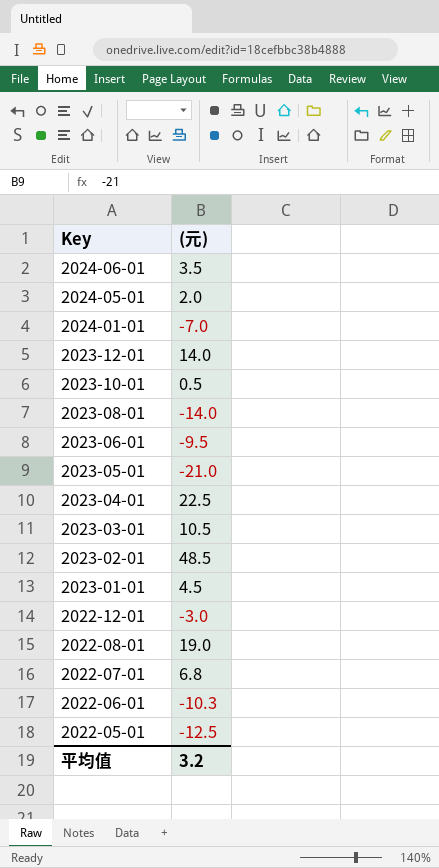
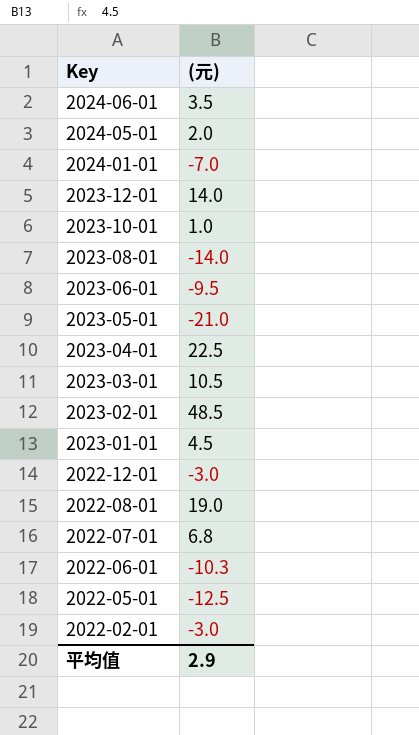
2023-10-01 | (元): 0.5 -> 1.0
row 2022-02-01: none -> -3.0
平均值 | (元): 3.2 -> 2.9

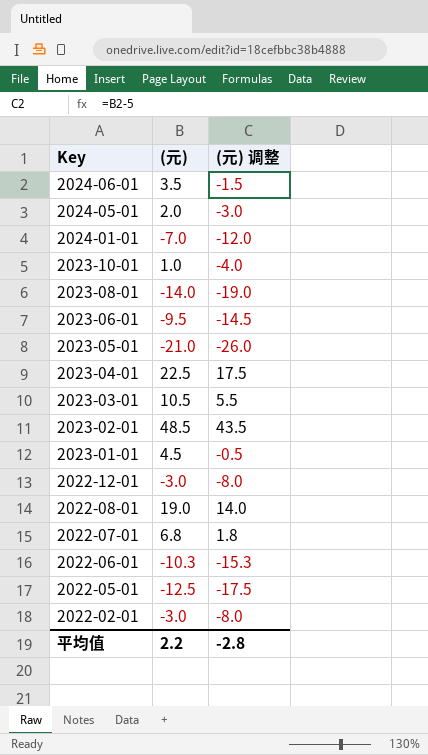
column (元) 调整 | formula: none -> [(元)] - 5
row 2023-12-01: 14.0 -> none
平均值 | (元): 2.9 -> 2.2

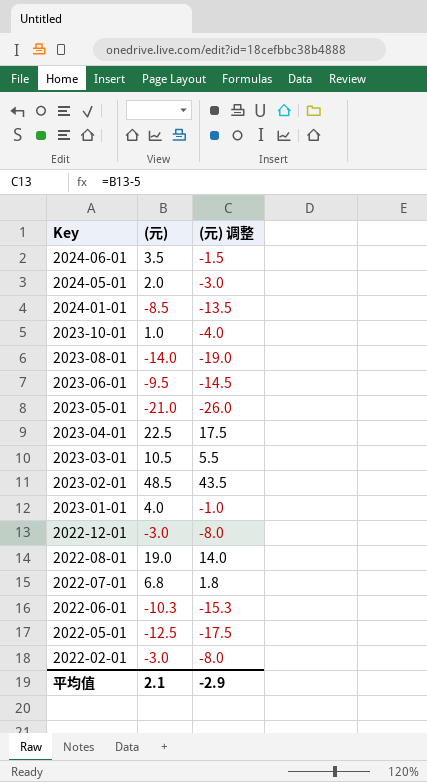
2024-01-01 | (元): -7.0 -> -8.5
2024-01-01 | (元) 调整: -12.0 -> -13.5
2023-01-01 | (元): 4.5 -> 4.0
2023-01-01 | (元) 调整: -0.5 -> -1.0
平均值 | (元): 2.2 -> 2.1
平均值 | (元) 调整: -2.8 -> -2.9

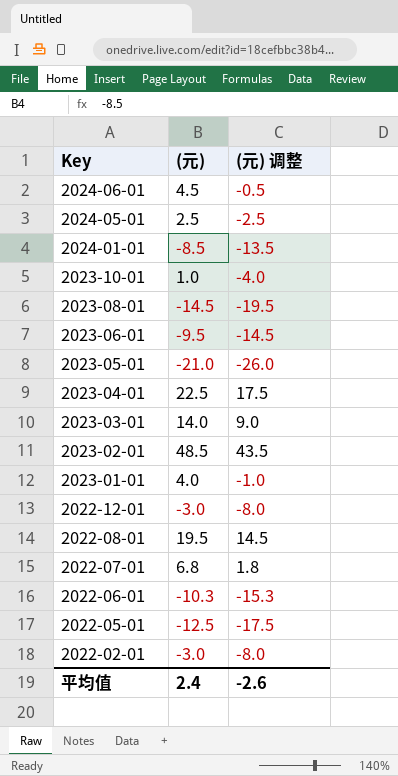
2024-06-01 | (元): 3.5 -> 4.5
2024-06-01 | (元) 调整: -1.5 -> -0.5
2024-05-01 | (元): 2.0 -> 2.5
2024-05-01 | (元) 调整: -3.0 -> -2.5
2023-08-01 | (元): -14.0 -> -14.5
2023-08-01 | (元) 调整: -19.0 -> -19.5
2023-03-01 | (元): 10.5 -> 14.0
2023-03-01 | (元) 调整: 5.5 -> 9.0
2022-08-01 | (元): 19.0 -> 19.5
2022-08-01 | (元) 调整: 14.0 -> 14.5
平均值 | (元): 2.1 -> 2.4
平均值 | (元) 调整: -2.9 -> -2.6

